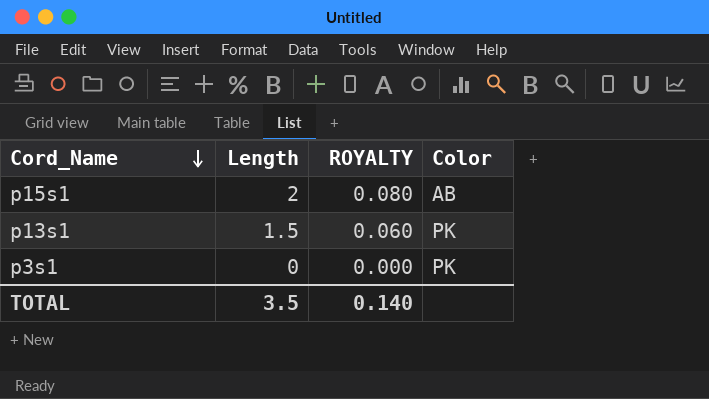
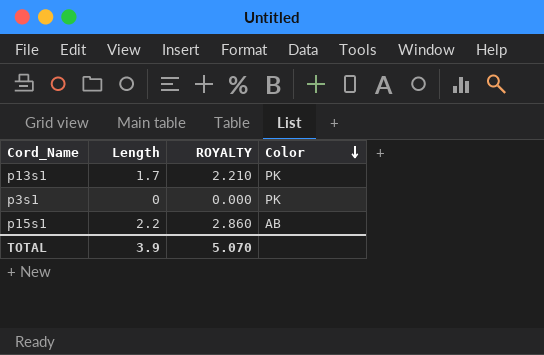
row order: Cord_Name descending -> Color descending
column ROYALTY | formula: [Length] * 0.04 -> [Length] * 1.3
p13s1 | Length: 1.5 -> 1.7
p15s1 | Length: 2 -> 2.2
TOTAL | Length: 3.5 -> 3.9
TOTAL | ROYALTY: 0.140 -> 5.070

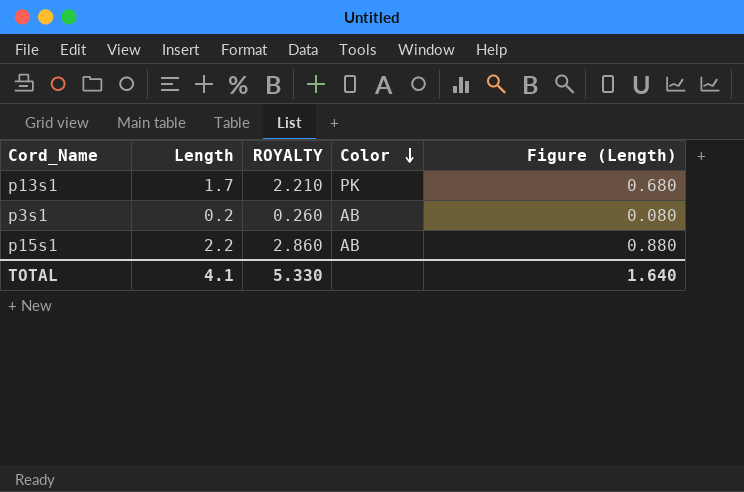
column Figure (Length) | formula: none -> [Length] * 0.4
p3s1 | Length: 0 -> 0.2
p3s1 | ROYALTY: 0.000 -> 0.260
p3s1 | Color: PK -> AB
TOTAL | Length: 3.9 -> 4.1
TOTAL | ROYALTY: 5.070 -> 5.330

